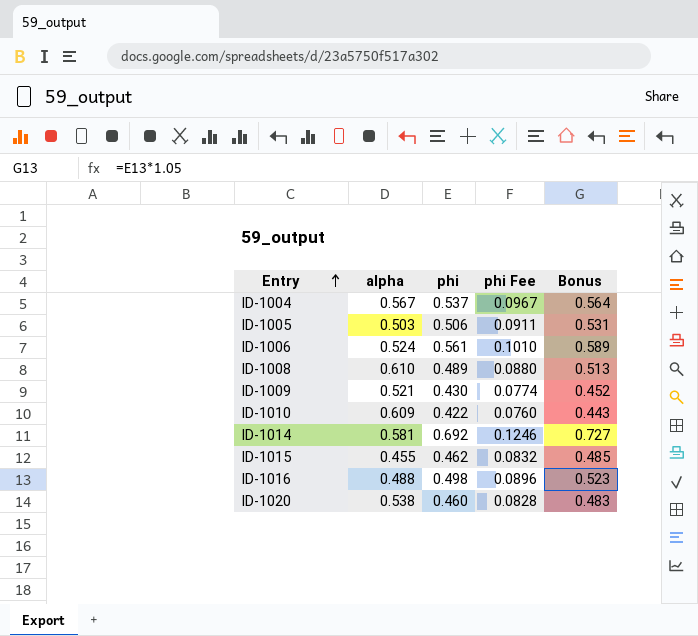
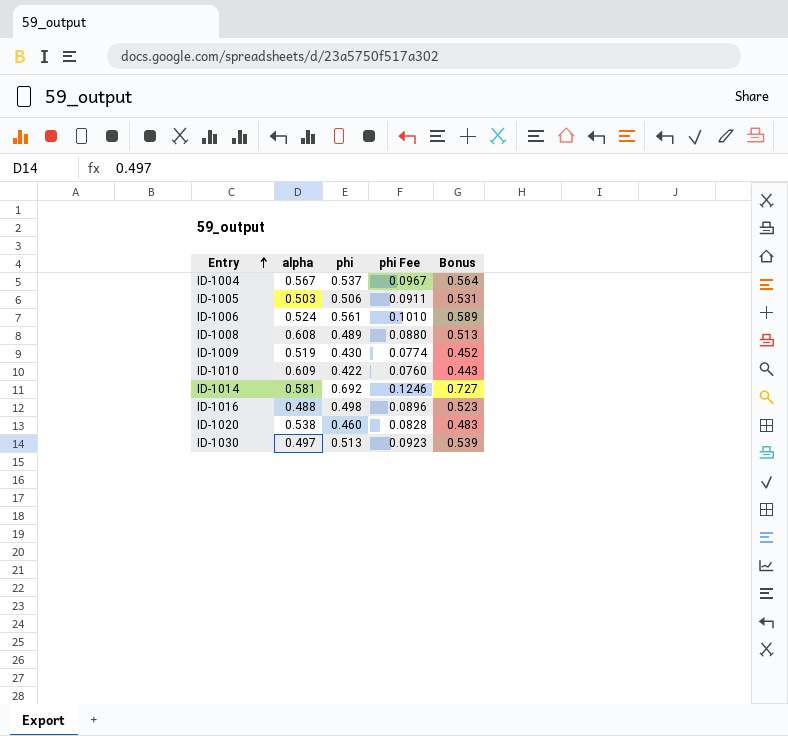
row ID-1015: 0.455 | 0.462 | 0.0832 | 0.485 -> none
ID-1008 | alpha: 0.610 -> 0.608
ID-1009 | alpha: 0.521 -> 0.519
row ID-1030: none -> 0.497 | 0.513 | 0.0923 | 0.539

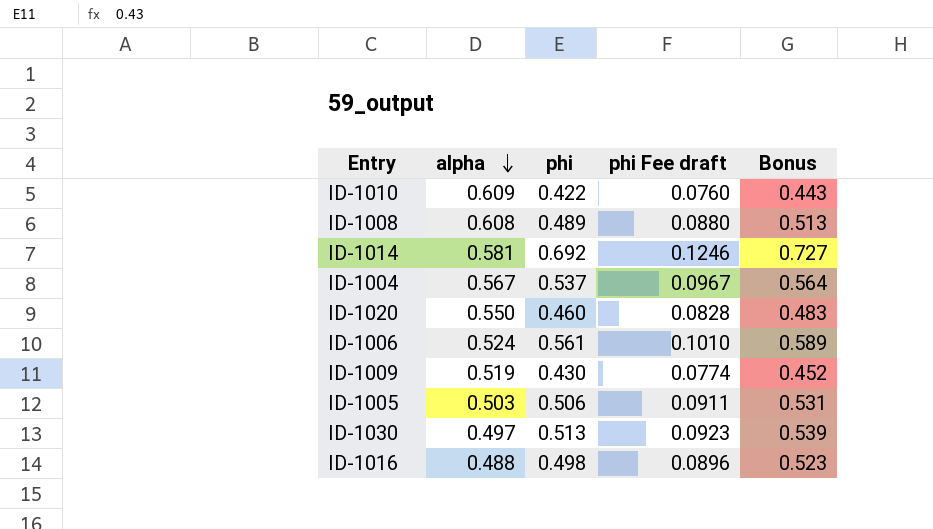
row order: Entry ascending -> alpha descending
column name: phi Fee -> phi Fee draft
ID-1020 | alpha: 0.538 -> 0.550

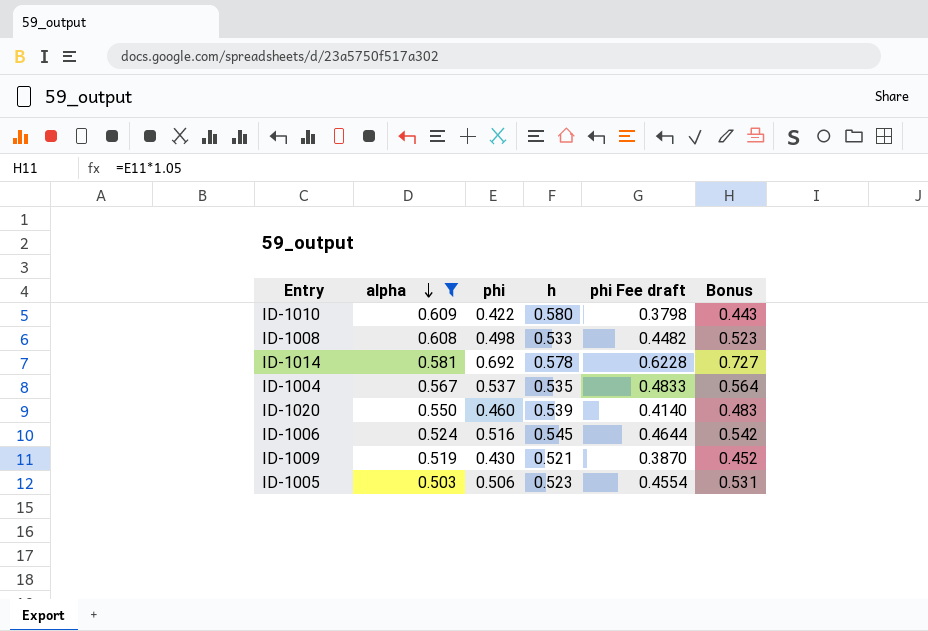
filter: none -> alpha >= 0.503
column h | position: none -> 4
column phi Fee draft | formula: [phi] * 0.18 -> [phi] * 0.9
ID-1008 | phi: 0.489 -> 0.498
ID-1008 | Bonus: 0.513 -> 0.523
ID-1006 | phi: 0.561 -> 0.516
ID-1006 | Bonus: 0.589 -> 0.542

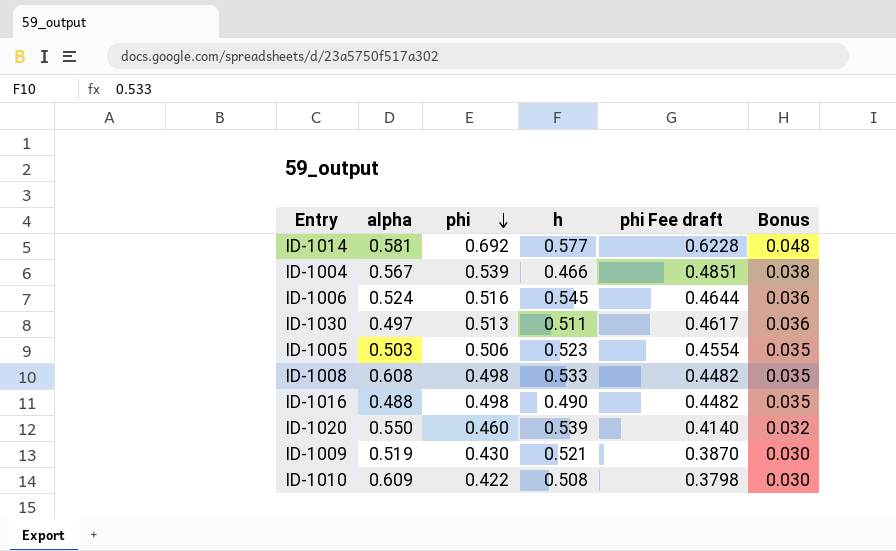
filter: alpha >= 0.503 -> none
row order: alpha descending -> phi descending
column Bonus | formula: [phi] * 1.05 -> [phi] * 0.07
ID-1014 | h: 0.578 -> 0.577
ID-1004 | phi: 0.537 -> 0.539
ID-1004 | h: 0.535 -> 0.466
ID-1004 | phi Fee draft: 0.4833 -> 0.4851
ID-1010 | h: 0.580 -> 0.508

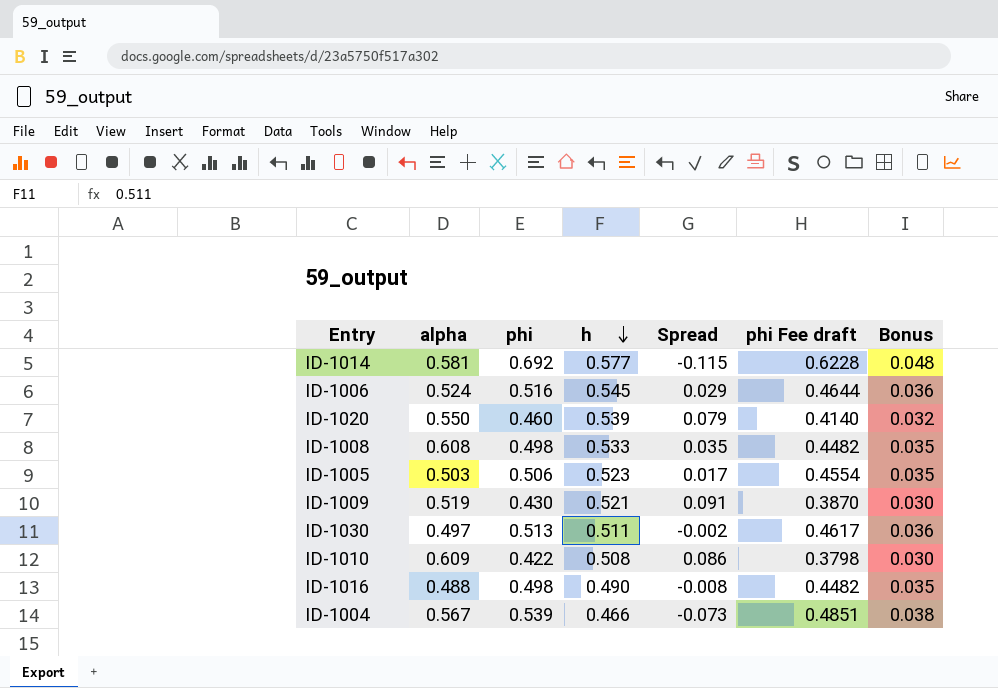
row order: phi descending -> h descending
column Spread | formula: none -> [h] - [phi]

